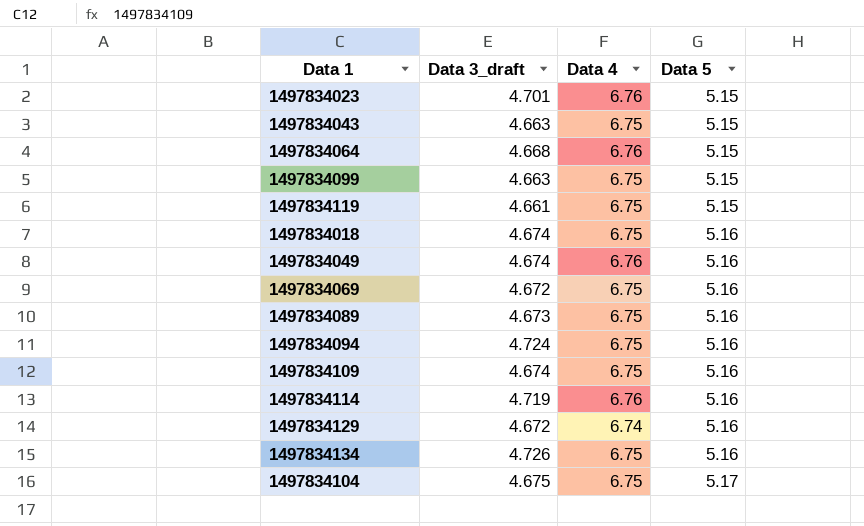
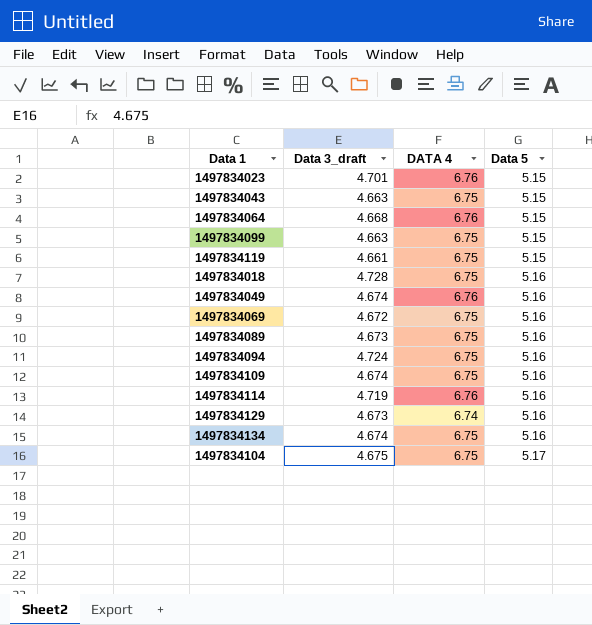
column name: Data 4 -> DATA 4
1497834018 | Data 3_draft: 4.674 -> 4.728
1497834129 | Data 3_draft: 4.672 -> 4.673
1497834134 | Data 3_draft: 4.726 -> 4.674

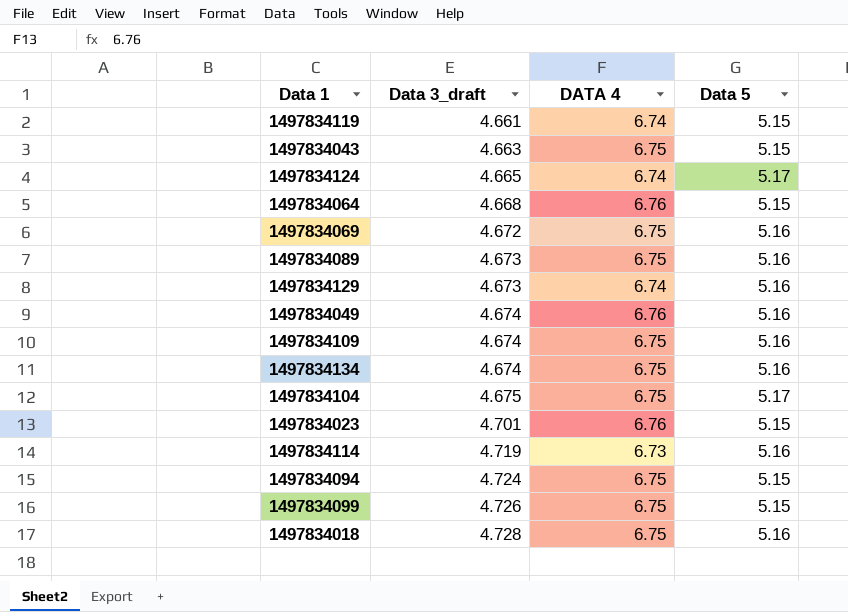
row order: Data 5 ascending -> Data 3_draft ascending
1497834119 | DATA 4: 6.75 -> 6.74
row 1497834124: none -> 4.665 | 6.74 | 5.17
1497834114 | DATA 4: 6.76 -> 6.73
1497834094 | Data 5: 5.16 -> 5.15
1497834099 | Data 3_draft: 4.663 -> 4.726

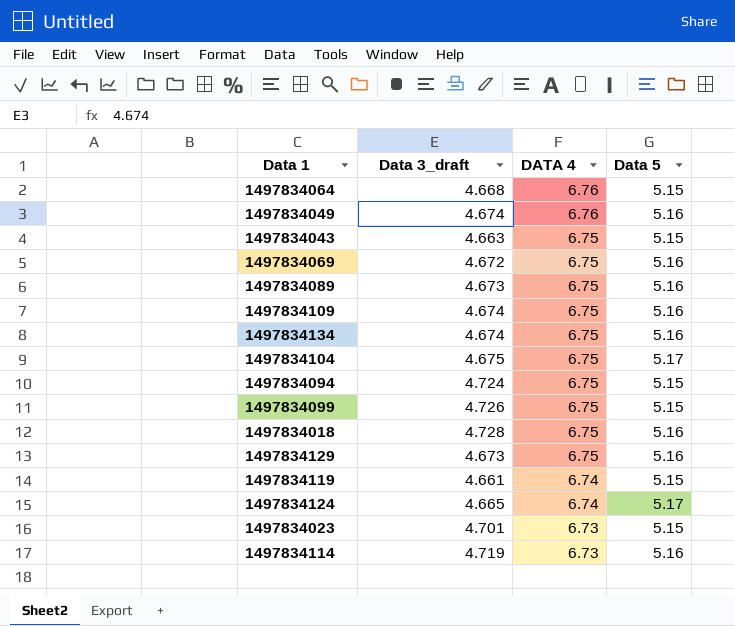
row order: Data 3_draft ascending -> DATA 4 descending
1497834129 | DATA 4: 6.74 -> 6.75
1497834023 | DATA 4: 6.76 -> 6.73

